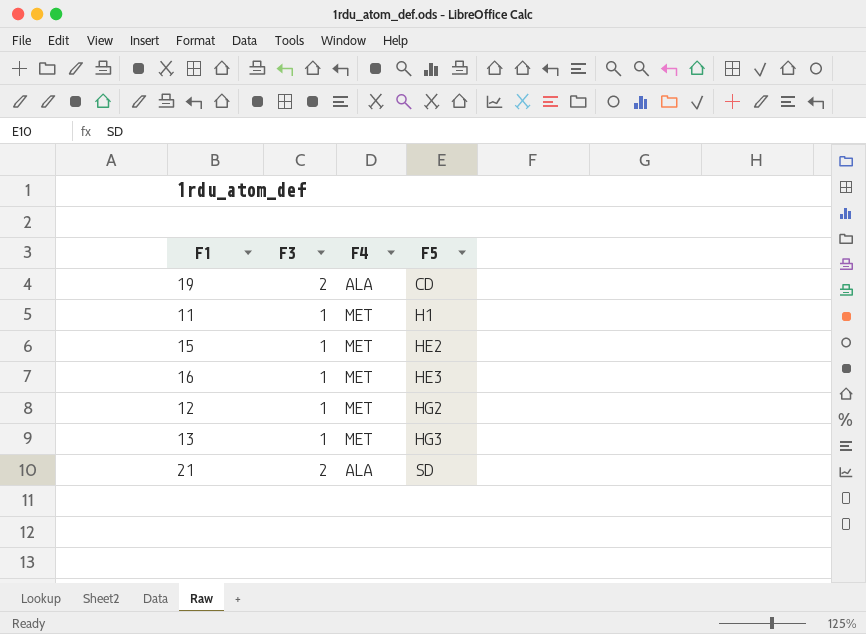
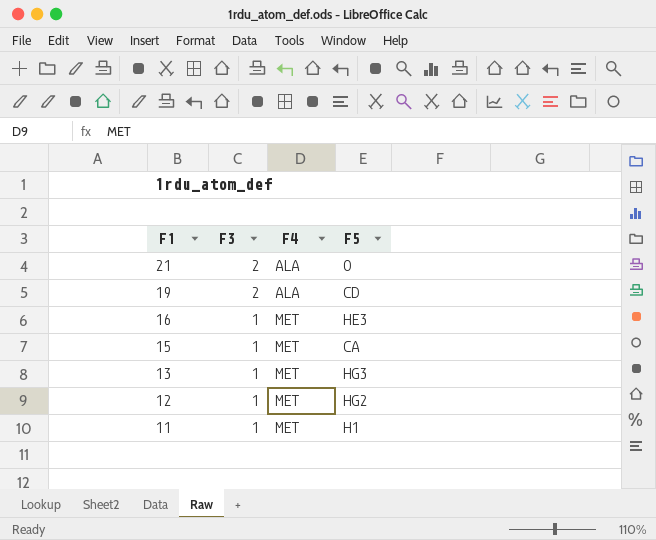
row order: F5 ascending -> F1 descending
21 | F5: SD -> O
15 | F5: HE2 -> CA

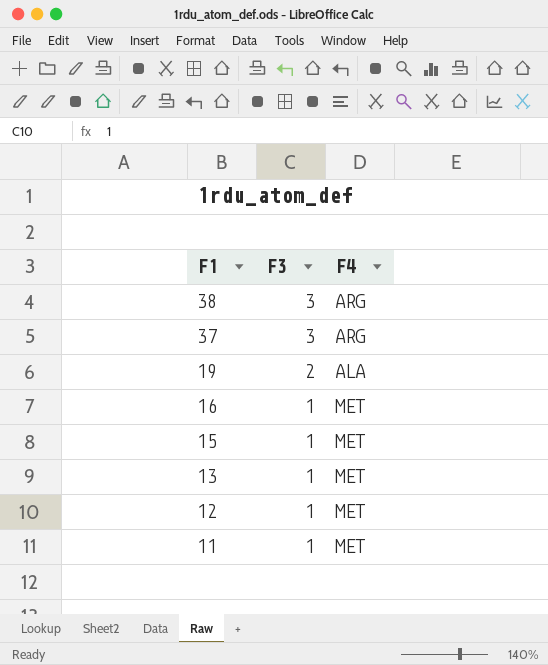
column F5 | position: 4 -> none
row 21: 2 | ALA | O -> none
row 38: none -> 3 | ARG
row 37: none -> 3 | ARG

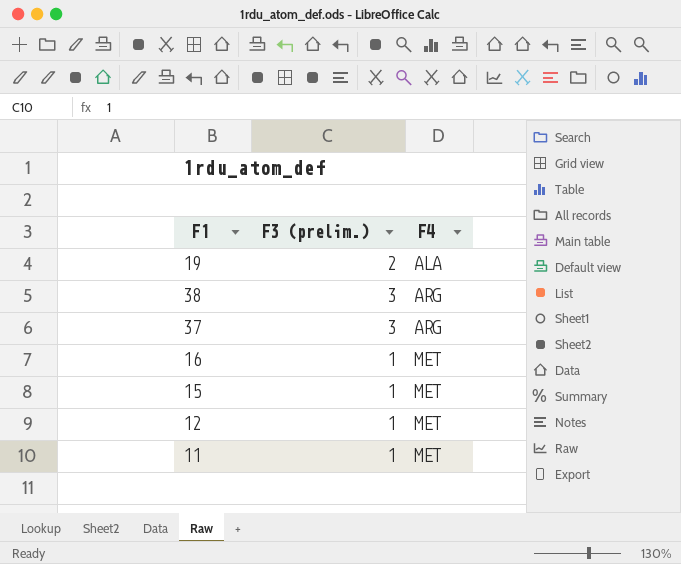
row order: F1 descending -> F4 ascending
column name: F3 -> F3 (prelim.)
row 13: 1 | MET -> none

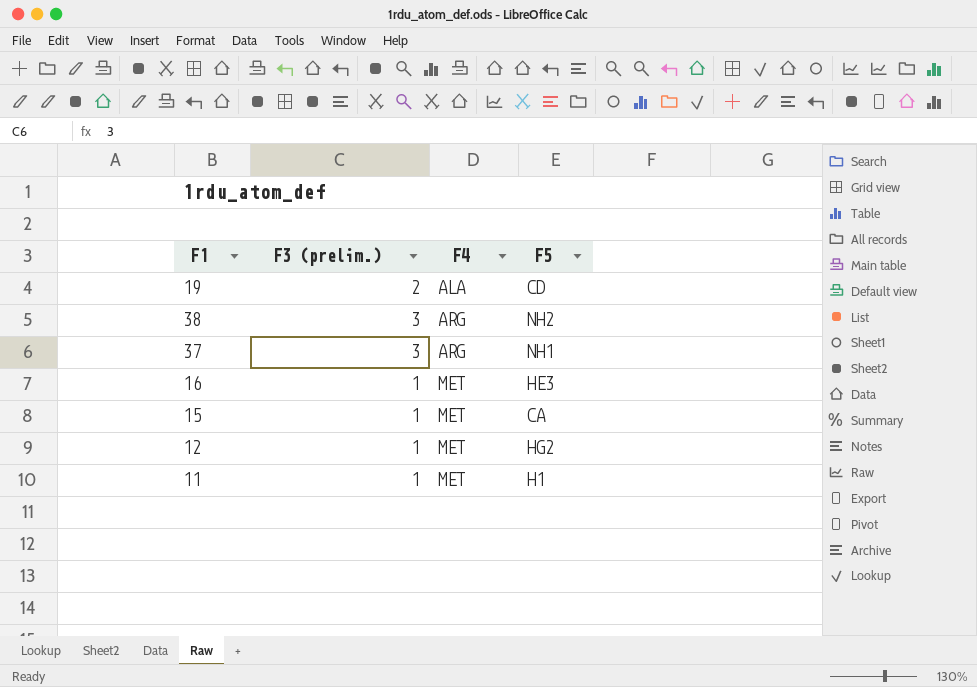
column F5 | position: none -> 4

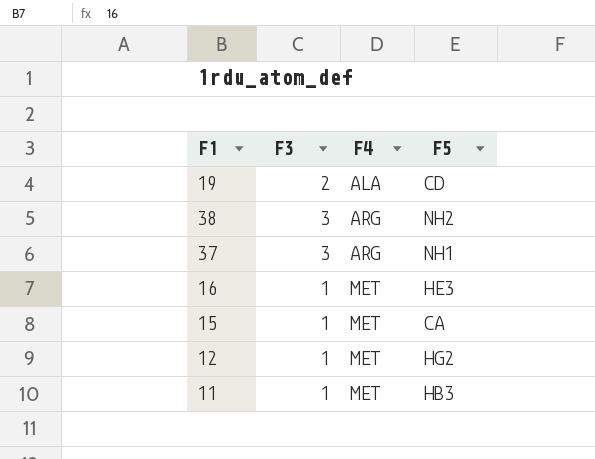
column name: F3 (prelim.) -> F3
11 | F5: H1 -> HB3

